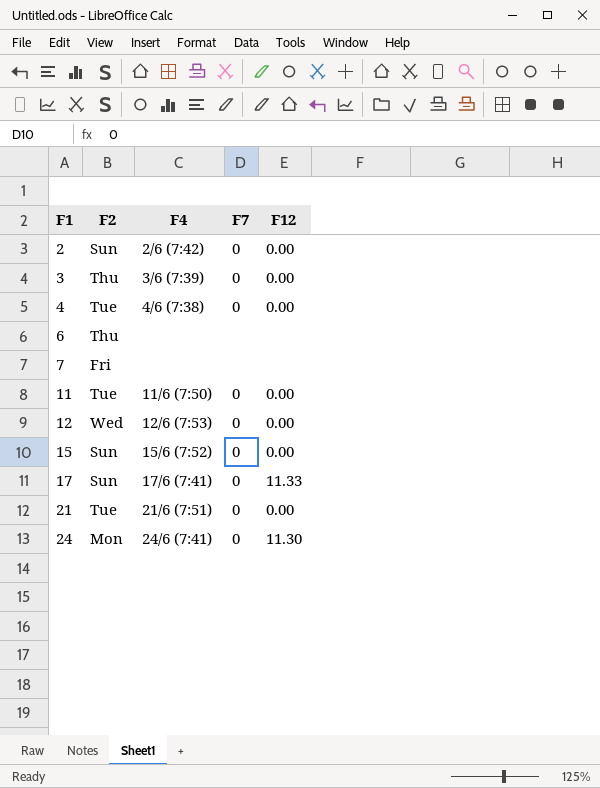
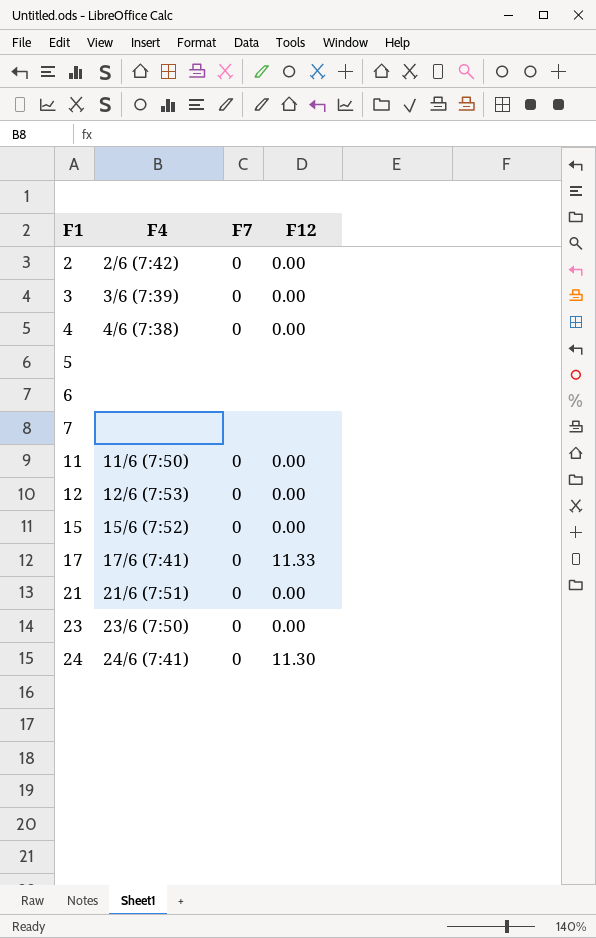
column F2 | position: 2 -> none
row 5: none -> none | none | none
row 23: none -> 23/6 (7:50) | 0 | 0.00

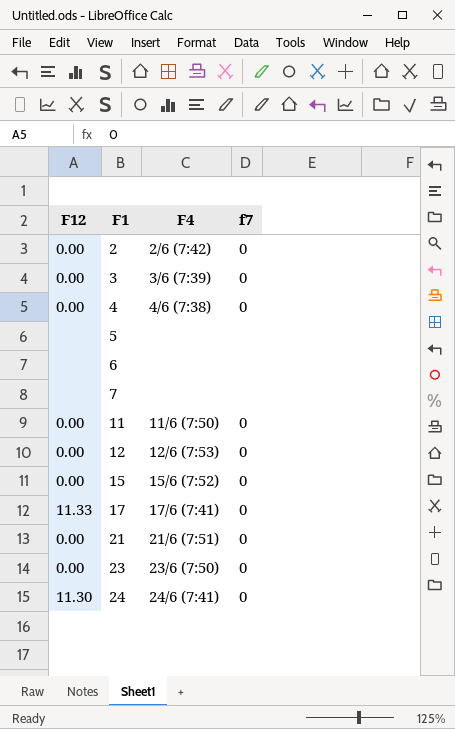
column F12 | position: 4 -> 1
column name: F7 -> f7

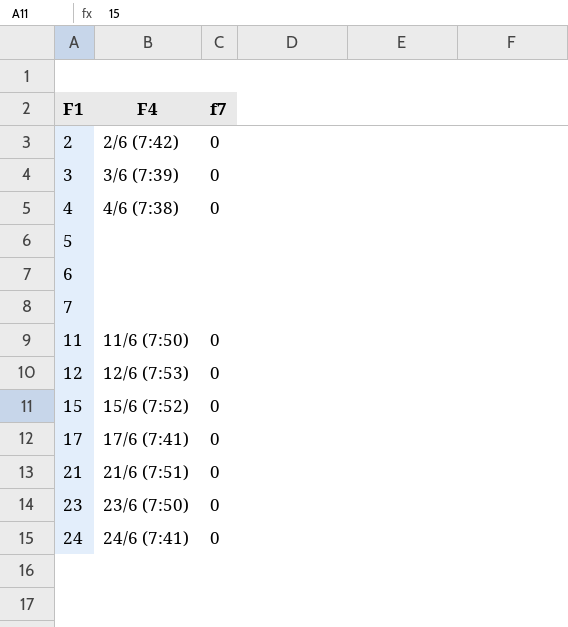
column F12 | position: 1 -> none

